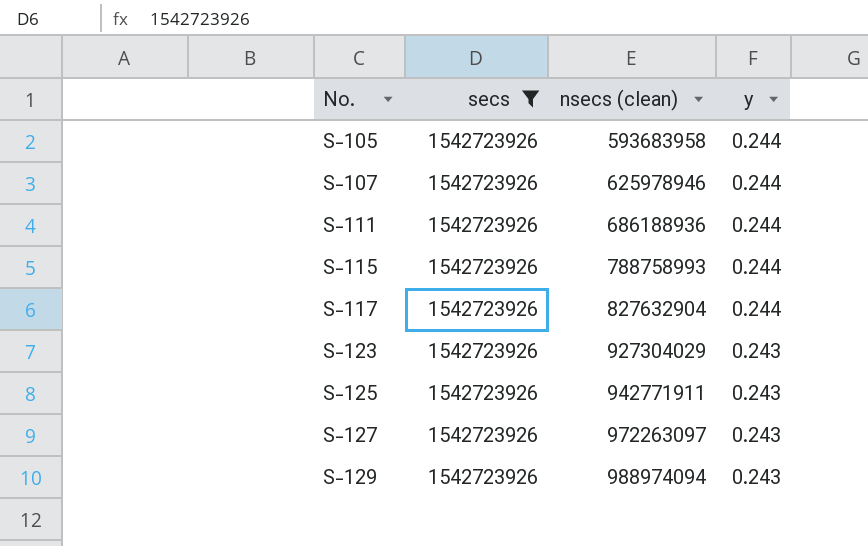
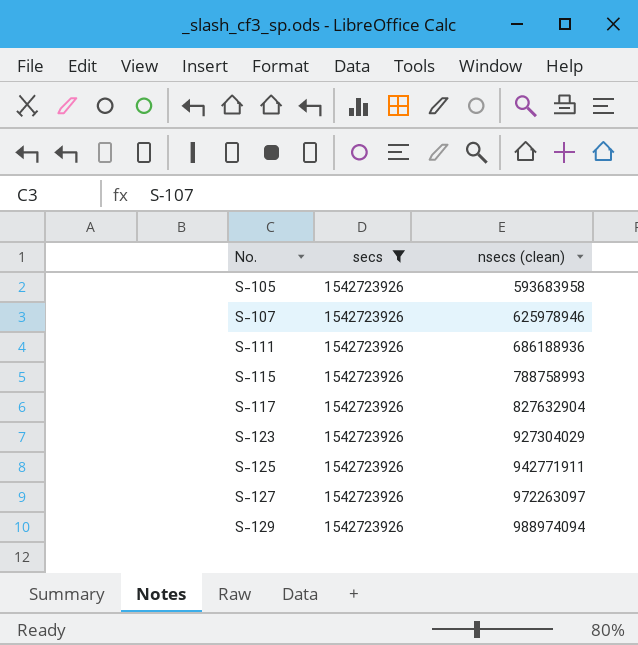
column y | position: 4 -> none

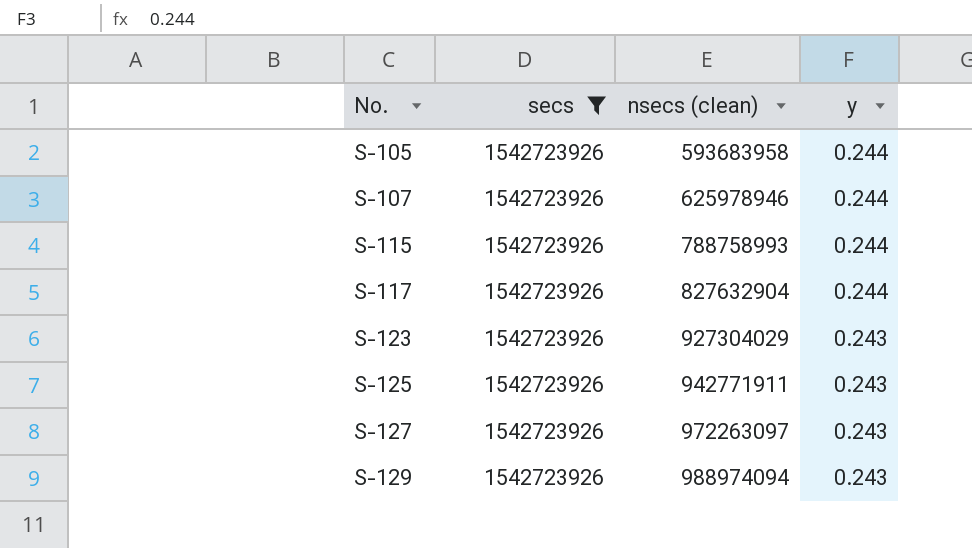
column y | position: none -> 4
row S-111: 1542723926 | 686188936 -> none

